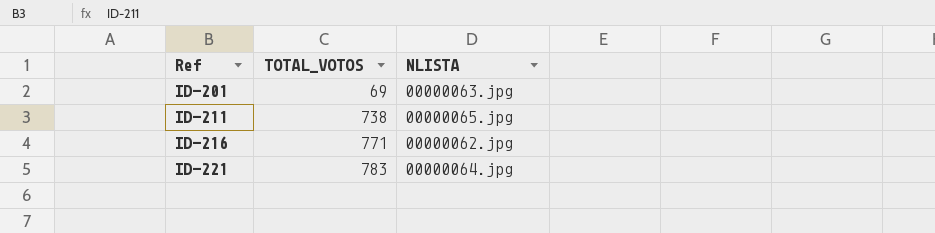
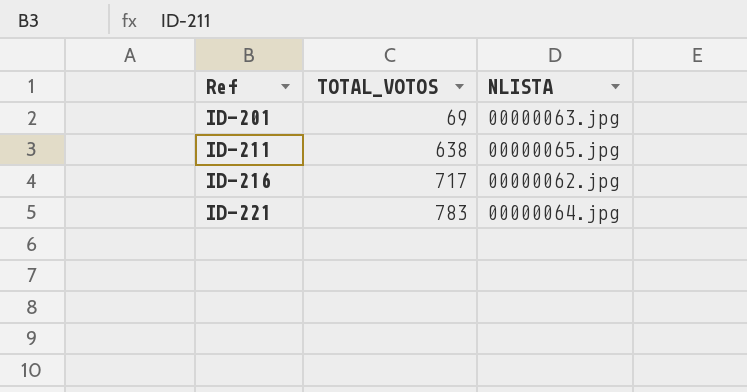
ID-211 | TOTAL_VOTOS: 738 -> 638
ID-216 | TOTAL_VOTOS: 771 -> 717

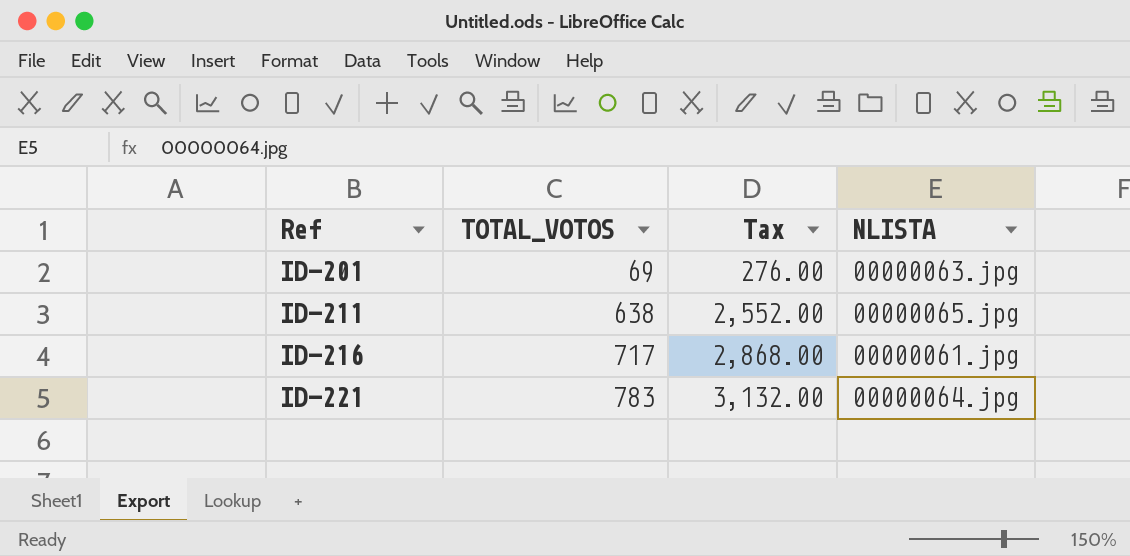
column Tax | formula: none -> [TOTAL_VOTOS] * 4
ID-216 | NLISTA: 00000062.jpg -> 00000061.jpg

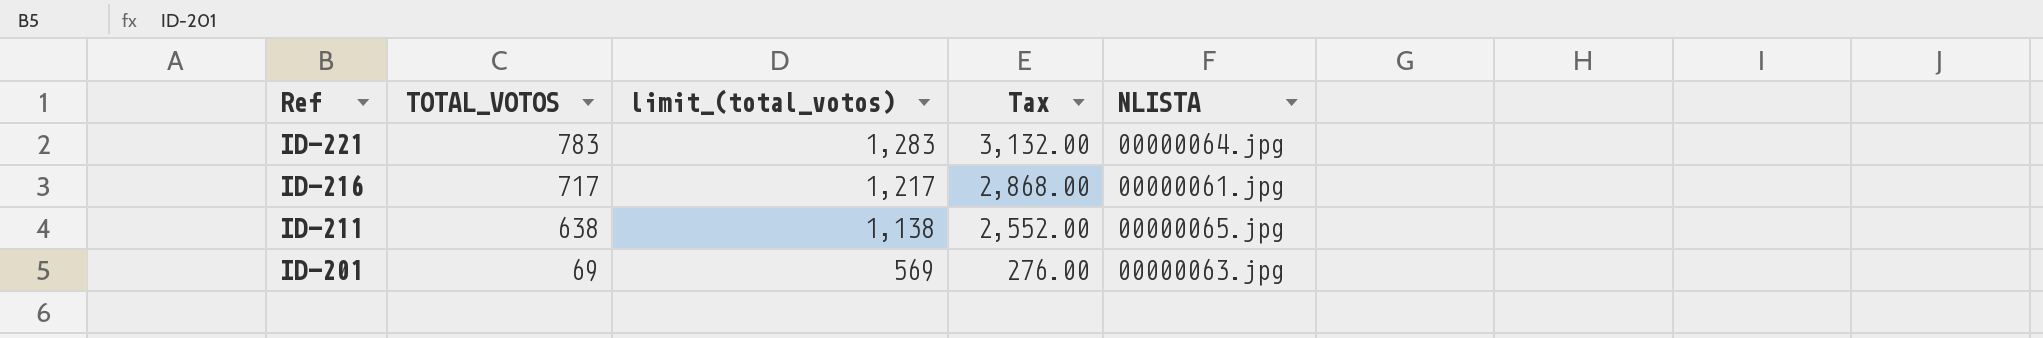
row order: Ref ascending -> Ref descending
column limit_(total_votos) | formula: none -> [TOTAL_VOTOS] + 500

